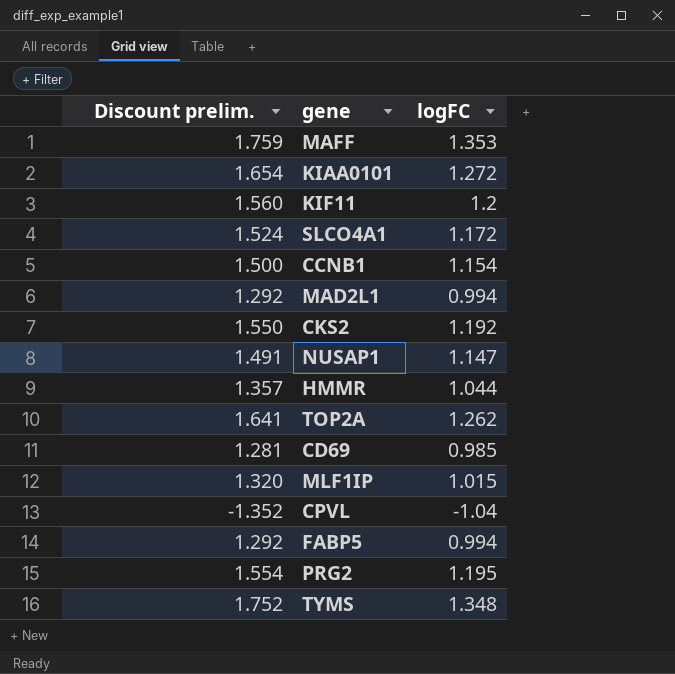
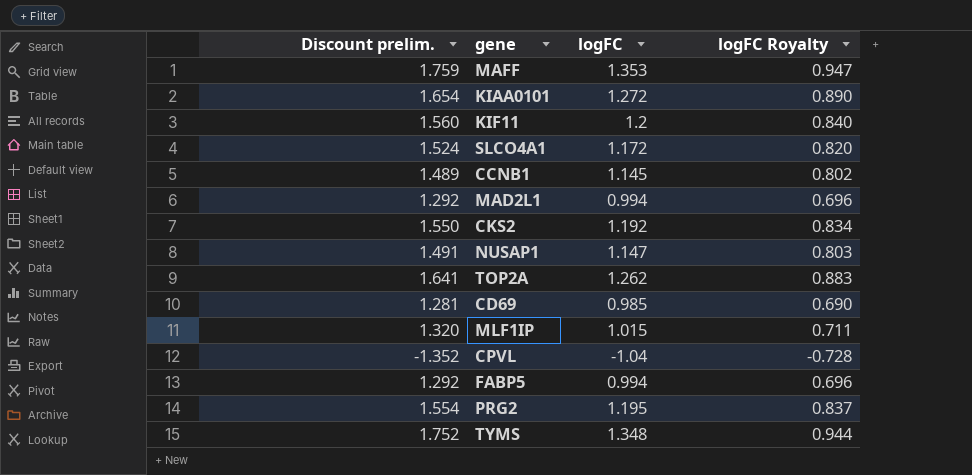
column logFC Royalty | formula: none -> [logFC] * 0.7
row HMMR: 1.357 | 1.044 -> none
CCNB1 | Discount prelim.: 1.500 -> 1.489
CCNB1 | logFC: 1.154 -> 1.145

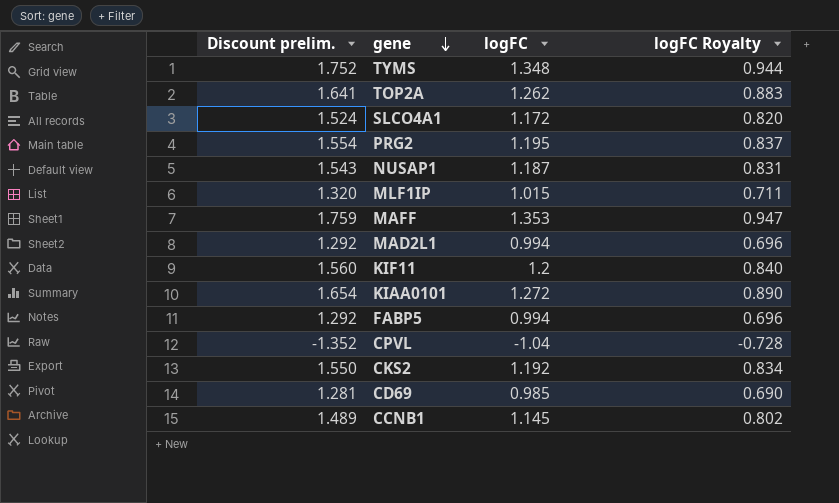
row order: none -> gene descending
NUSAP1 | Discount prelim.: 1.491 -> 1.543
NUSAP1 | logFC: 1.147 -> 1.187
NUSAP1 | logFC Royalty: 0.803 -> 0.831

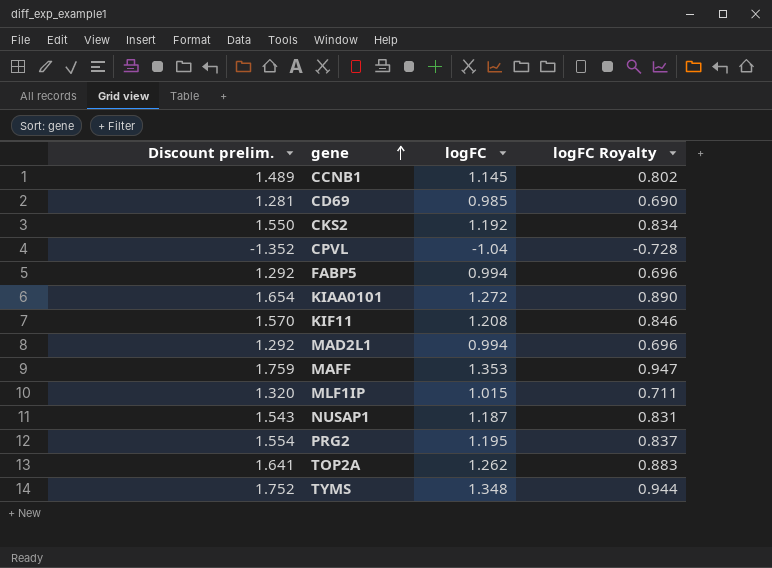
row order: gene descending -> gene ascending
row SLCO4A1: 1.524 | 1.172 | 0.820 -> none
KIF11 | Discount prelim.: 1.560 -> 1.570
KIF11 | logFC: 1.2 -> 1.208
KIF11 | logFC Royalty: 0.840 -> 0.846

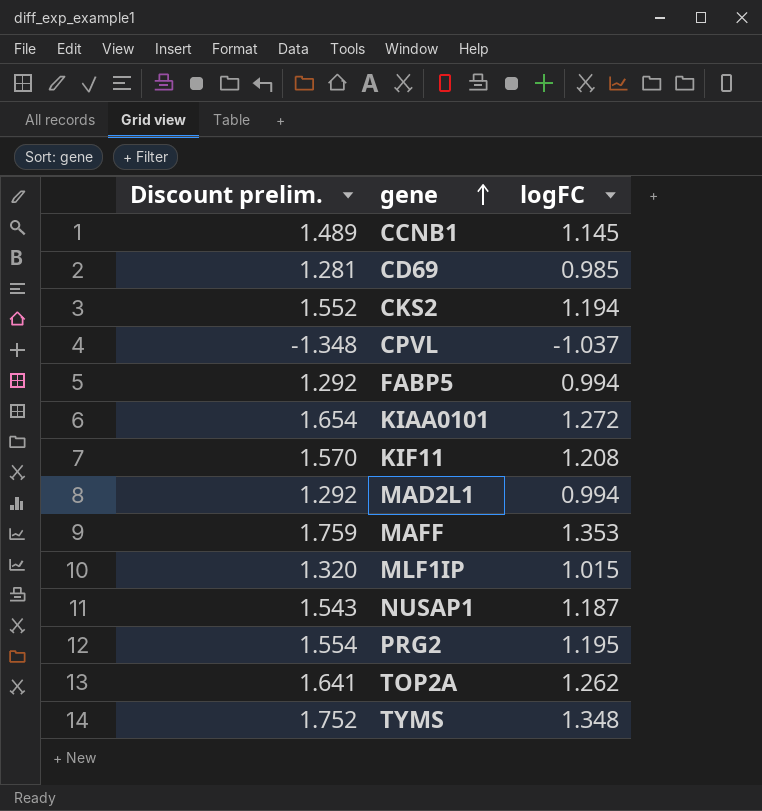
column logFC Royalty | formula: [logFC] * 0.7 -> none
CKS2 | Discount prelim.: 1.550 -> 1.552
CKS2 | logFC: 1.192 -> 1.194
CPVL | Discount prelim.: -1.352 -> -1.348
CPVL | logFC: -1.04 -> -1.037

